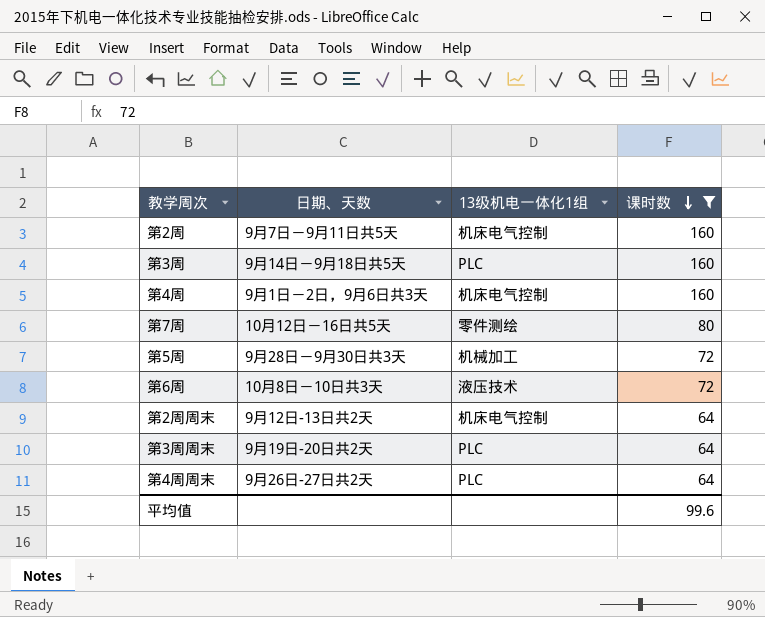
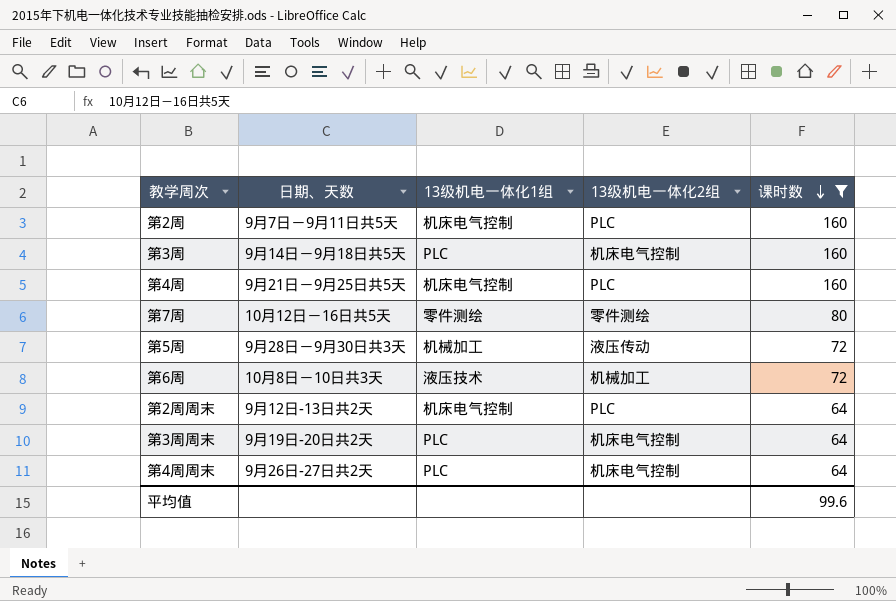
column 13级机电一体化2组 | position: none -> 4
第4周 | 日期、天数: 9月1日－2日，9月6日共3天 -> 9月21日－9月25日共5天

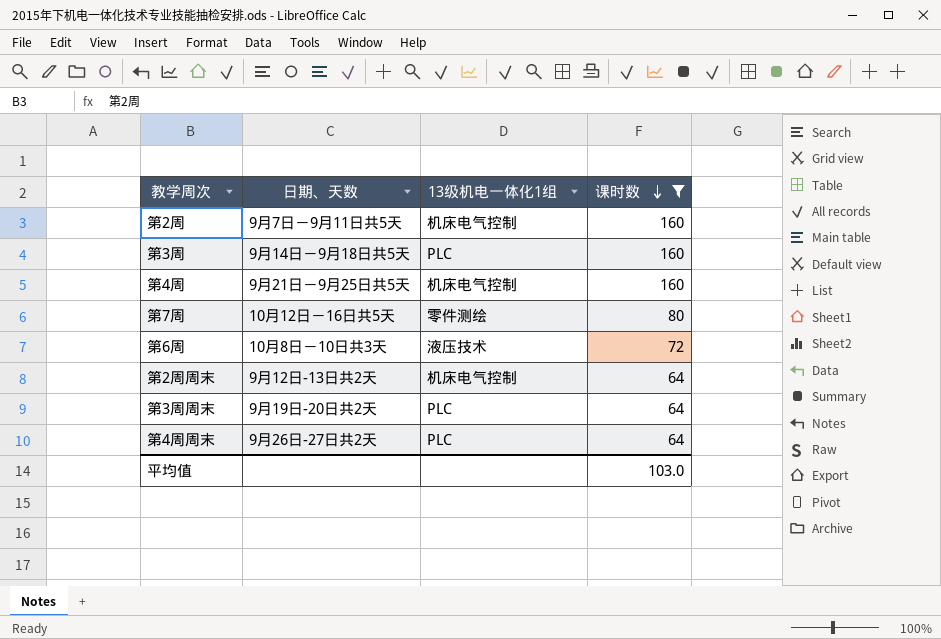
column 13级机电一体化2组 | position: 4 -> none
row 第5周: 9月28日－9月30日共3天 | 机械加工 | 液压传动 | 72 -> none
平均值 | 课时数: 99.6 -> 103.0

